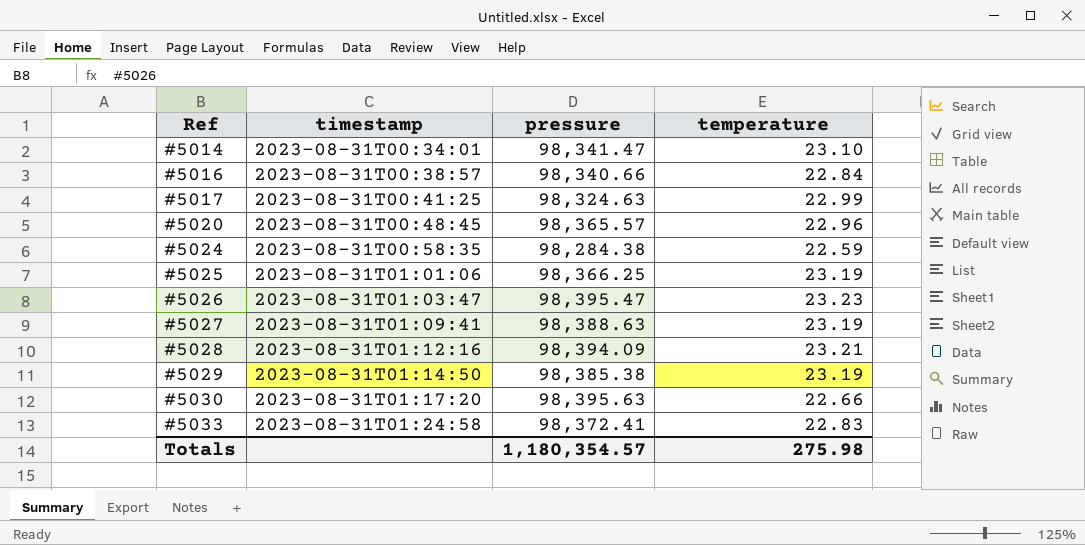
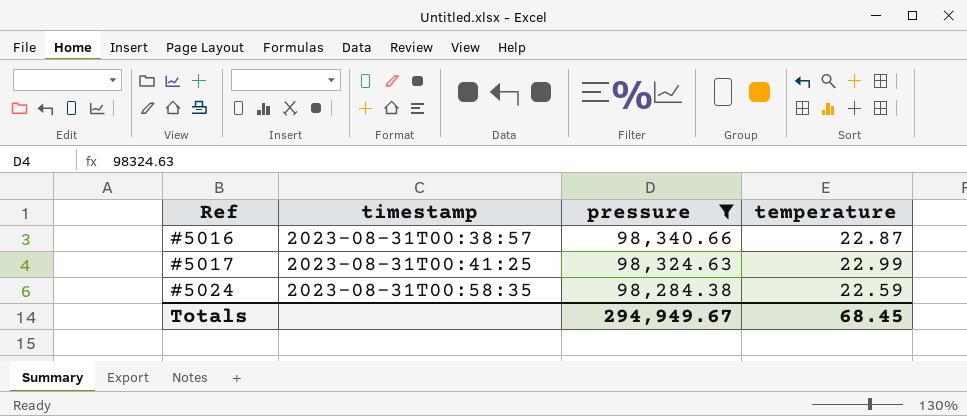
filter: none -> pressure <= 98,340.66
#5016 | temperature: 22.84 -> 22.87
Totals | pressure: 1,180,354.57 -> 294,949.67
Totals | temperature: 275.98 -> 68.45

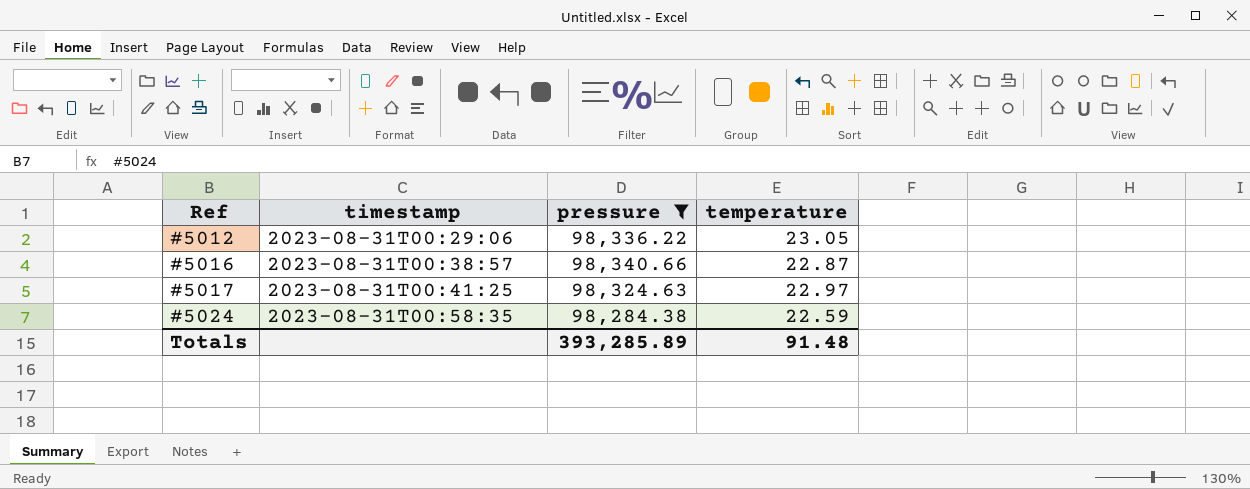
row #5012: none -> 2023-08-31T00:29:06 | 98,336.22 | 23.05
#5017 | temperature: 22.99 -> 22.97
Totals | pressure: 294,949.67 -> 393,285.89
Totals | temperature: 68.45 -> 91.48

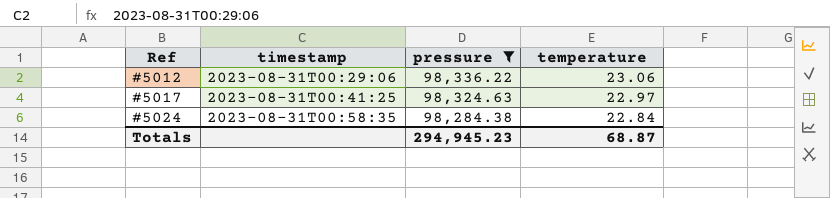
row #5016: 2023-08-31T00:38:57 | 98,340.66 | 22.87 -> none
#5012 | temperature: 23.05 -> 23.06
#5024 | temperature: 22.59 -> 22.84
Totals | pressure: 393,285.89 -> 294,945.23
Totals | temperature: 91.48 -> 68.87

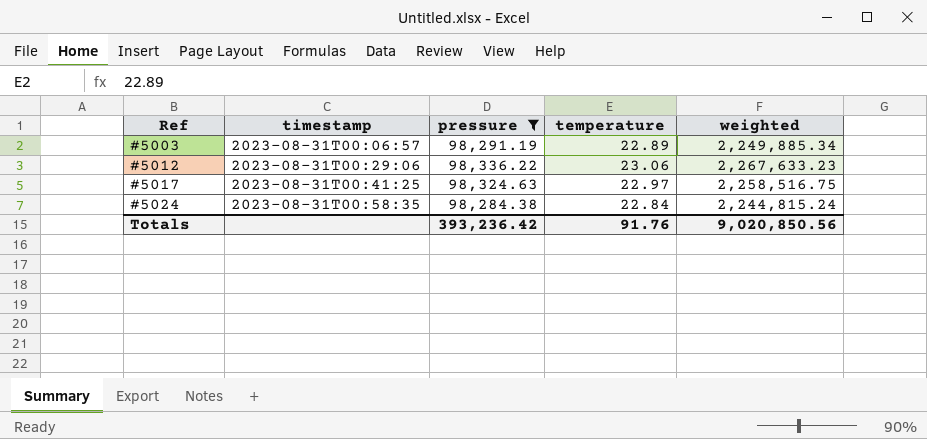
column weighted | formula: none -> [pressure] * [temperature]
row #5003: none -> 2023-08-31T00:06:57 | 98,291.19 | 22.89 | 2,249,885.34
Totals | pressure: 294,945.23 -> 393,236.42
Totals | temperature: 68.87 -> 91.76

